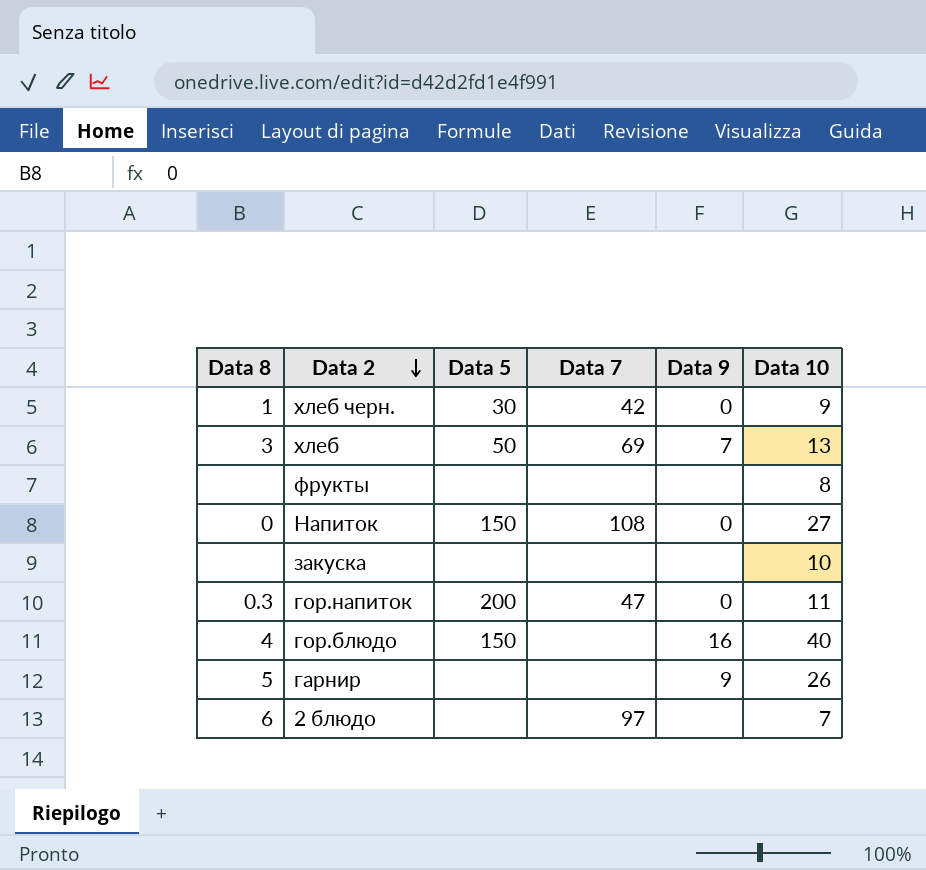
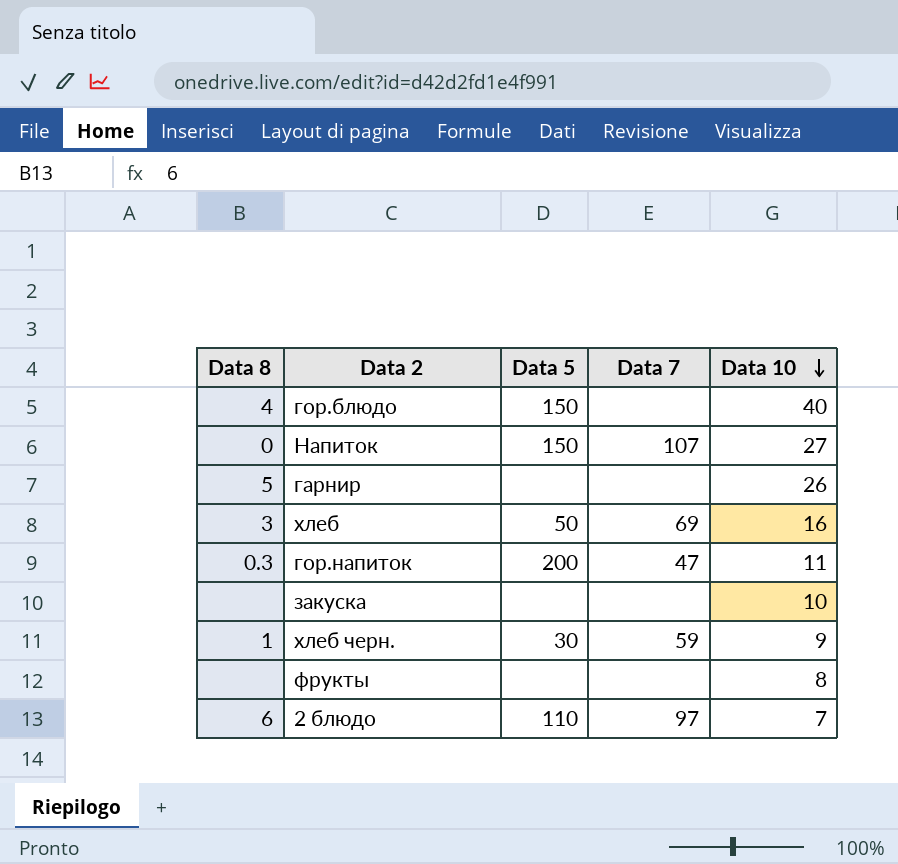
row order: Data 2 descending -> Data 10 descending
column Data 9 | position: 5 -> none
Напиток | Data 7: 108 -> 107
хлеб | Data 10: 13 -> 16
хлеб черн. | Data 7: 42 -> 59
2 блюдо | Data 5: none -> 110

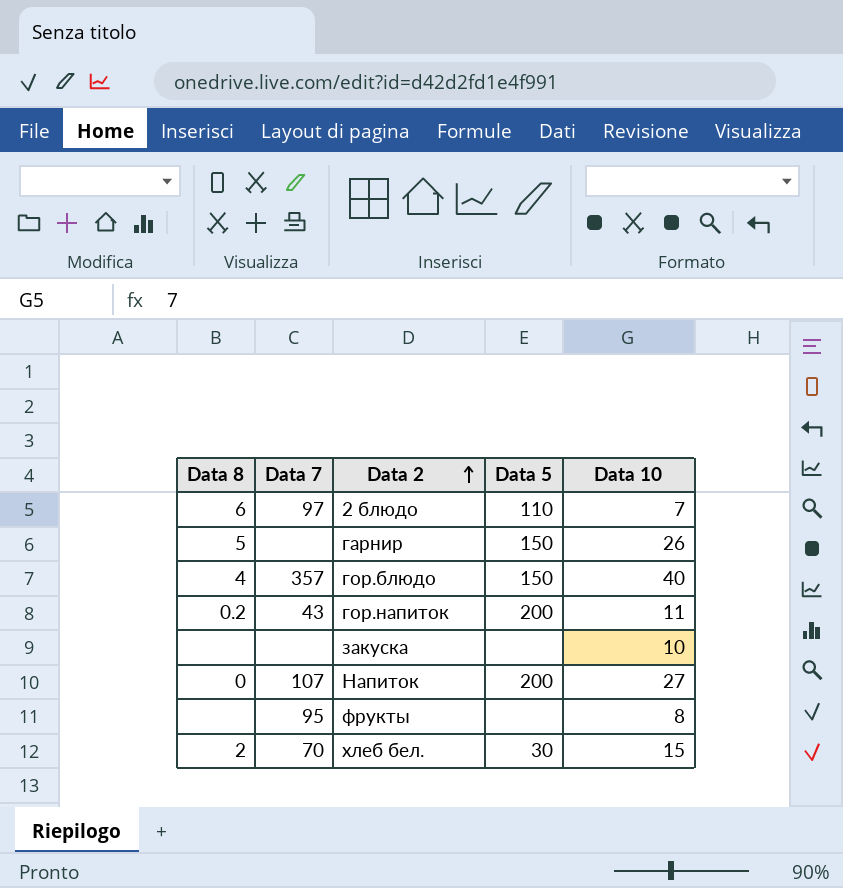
row order: Data 10 descending -> Data 2 ascending
column Data 7 | position: 4 -> 2
row хлеб: 3 | 50 | 69 | 16 -> none
row хлеб черн.: 1 | 30 | 59 | 9 -> none
гарнир | Data 5: none -> 150
гор.блюдо | Data 7: none -> 357
гор.напиток | Data 8: 0.3 -> 0.2
гор.напиток | Data 7: 47 -> 43
Напиток | Data 5: 150 -> 200
фрукты | Data 7: none -> 95
row хлеб бел.: none -> 2 | 70 | 30 | 15

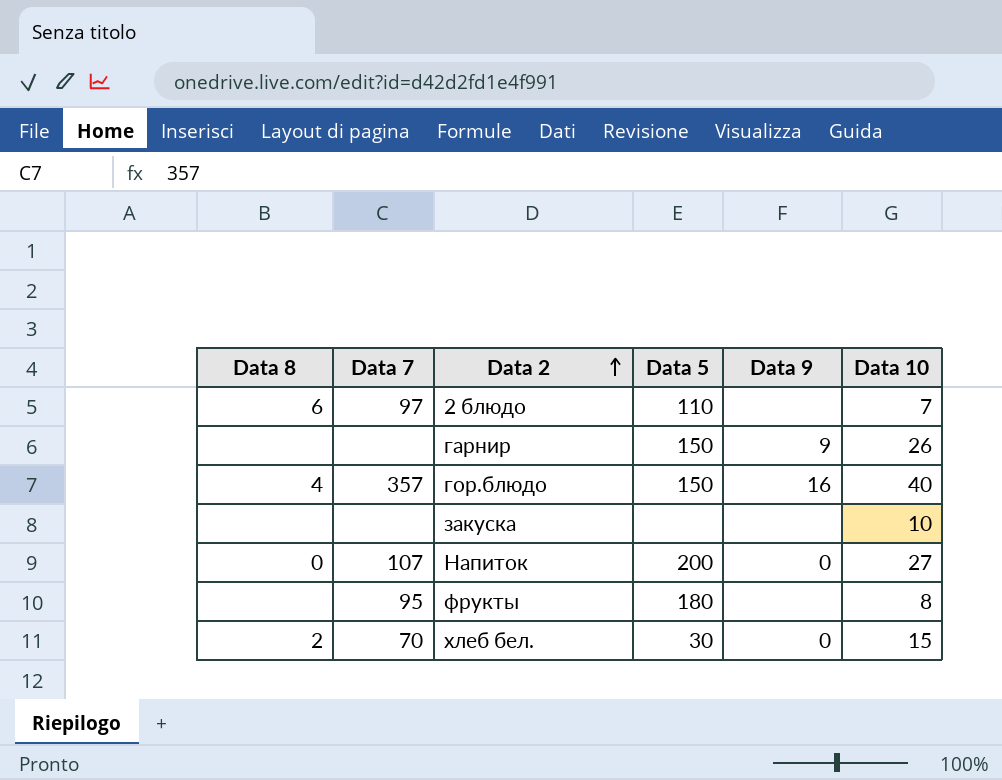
column Data 9 | position: none -> 5
row гор.напиток: 0.2 | 43 | 200 | 11 -> none
гарнир | Data 8: 5 -> none
фрукты | Data 5: none -> 180

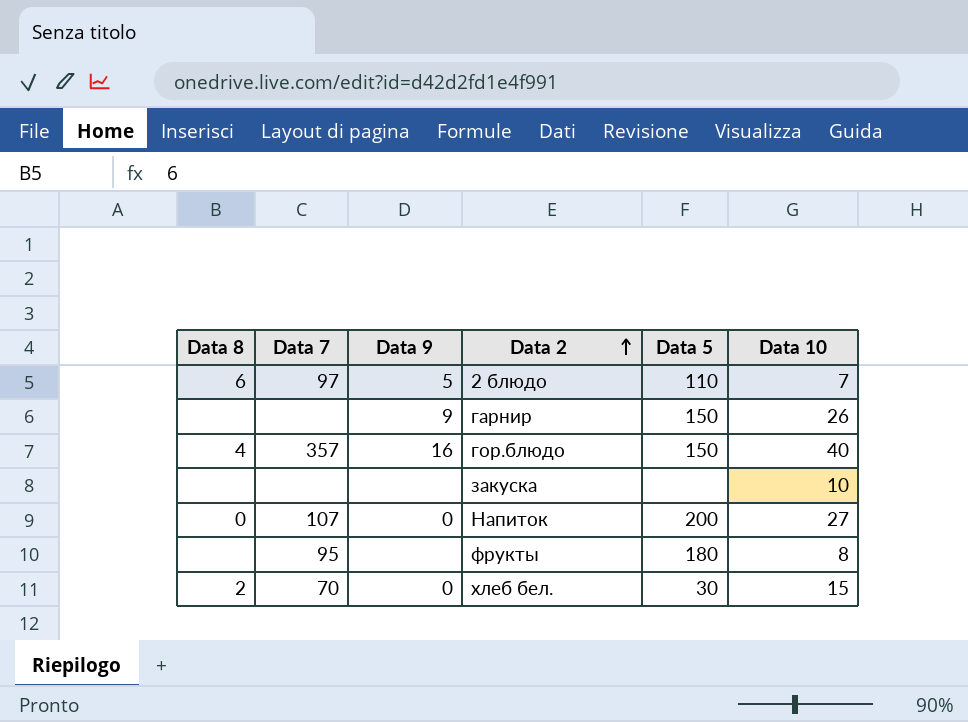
column Data 9 | position: 5 -> 3
2 блюдо | Data 9: none -> 5

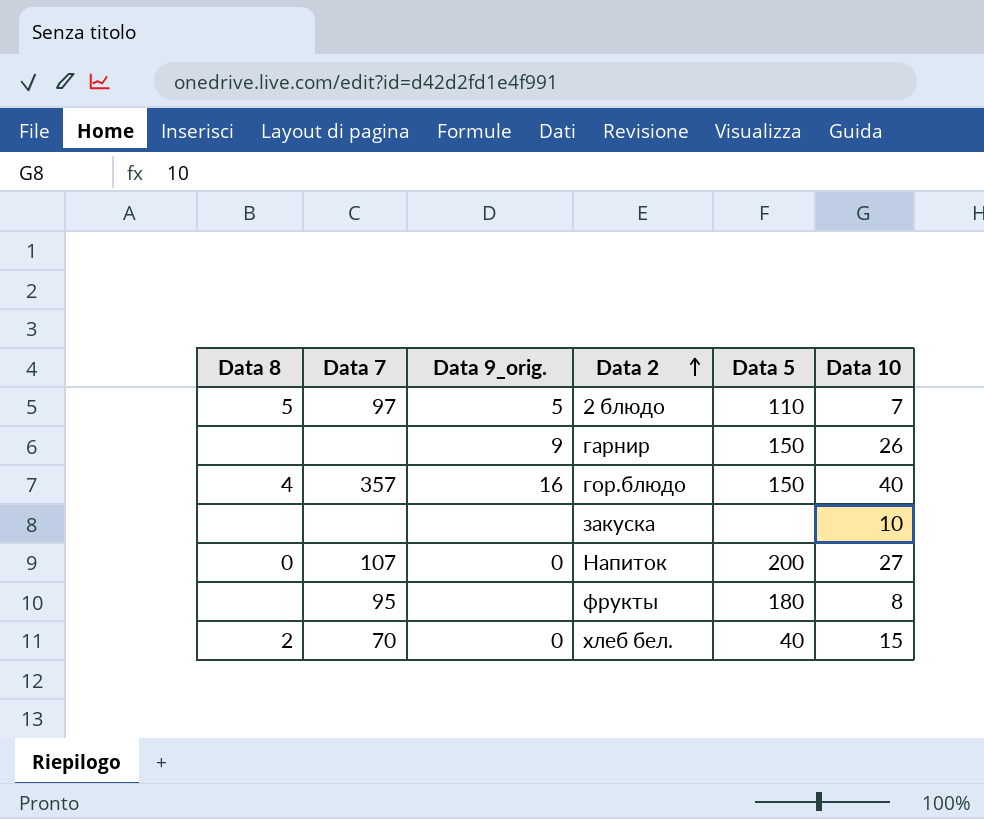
column name: Data 9 -> Data 9_orig.
2 блюдо | Data 8: 6 -> 5
хлеб бел. | Data 5: 30 -> 40

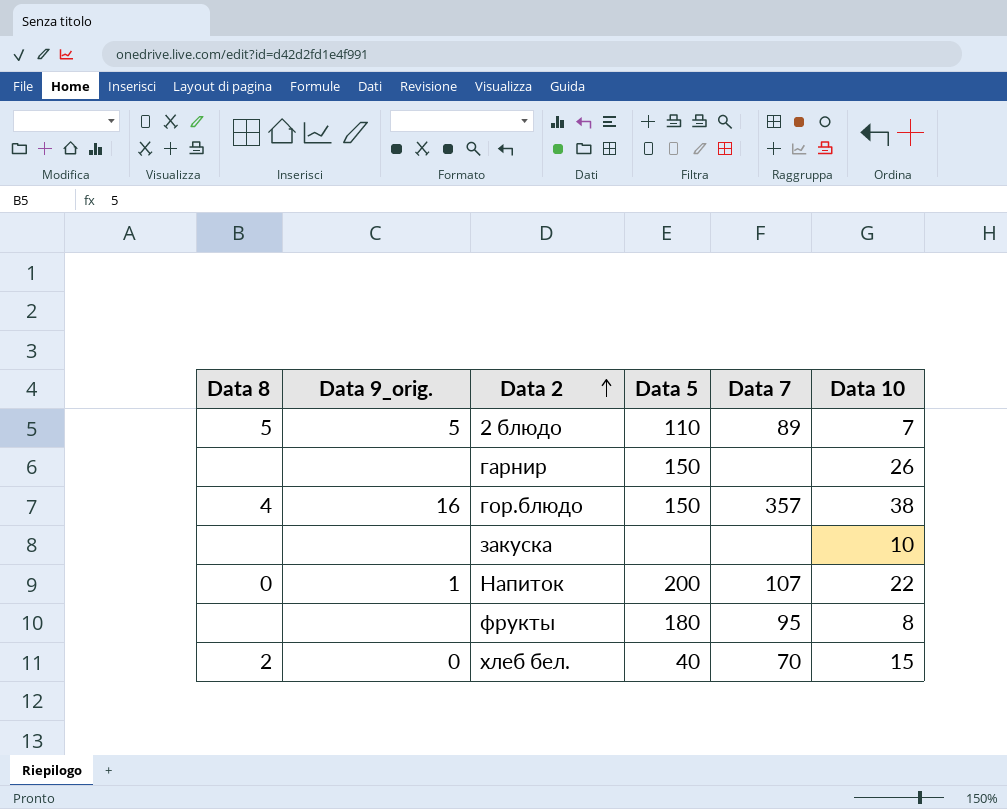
column Data 7 | position: 2 -> 5
2 блюдо | Data 7: 97 -> 89
гарнир | Data 9_orig.: 9 -> none
гор.блюдо | Data 10: 40 -> 38
Напиток | Data 9_orig.: 0 -> 1
Напиток | Data 10: 27 -> 22

